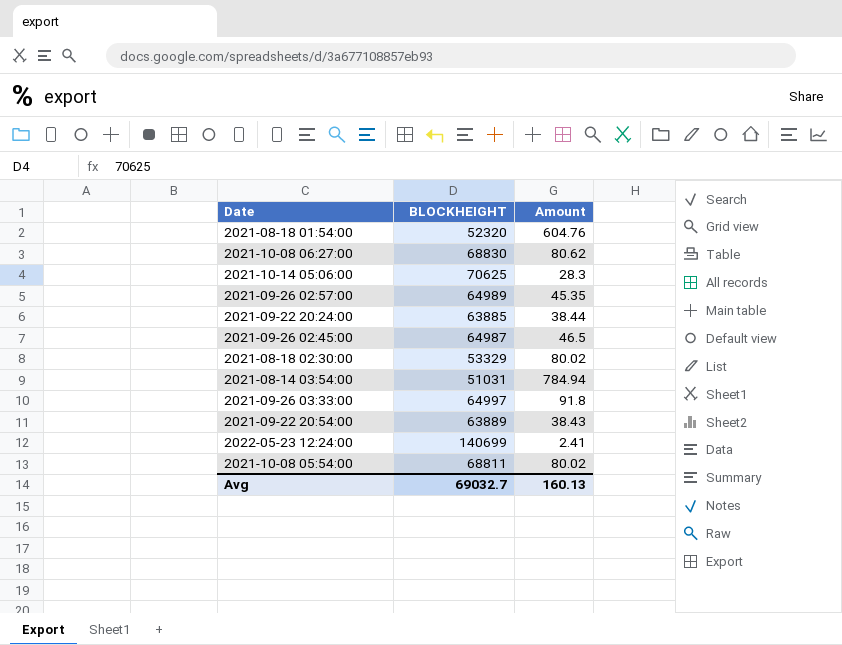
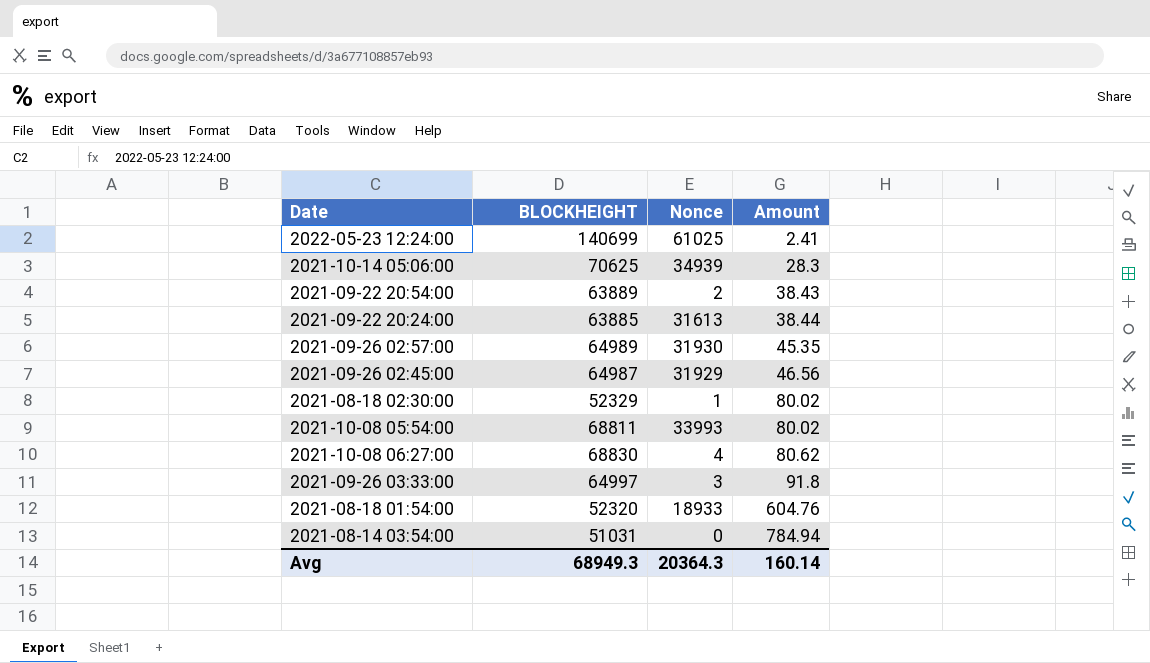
row order: none -> Amount ascending
column Nonce | position: none -> 3
2021-09-26 02:45:00 | Amount: 46.5 -> 46.56
2021-08-18 02:30:00 | BLOCKHEIGHT: 53329 -> 52329
Avg | BLOCKHEIGHT: 69032.7 -> 68949.3
Avg | Amount: 160.13 -> 160.14

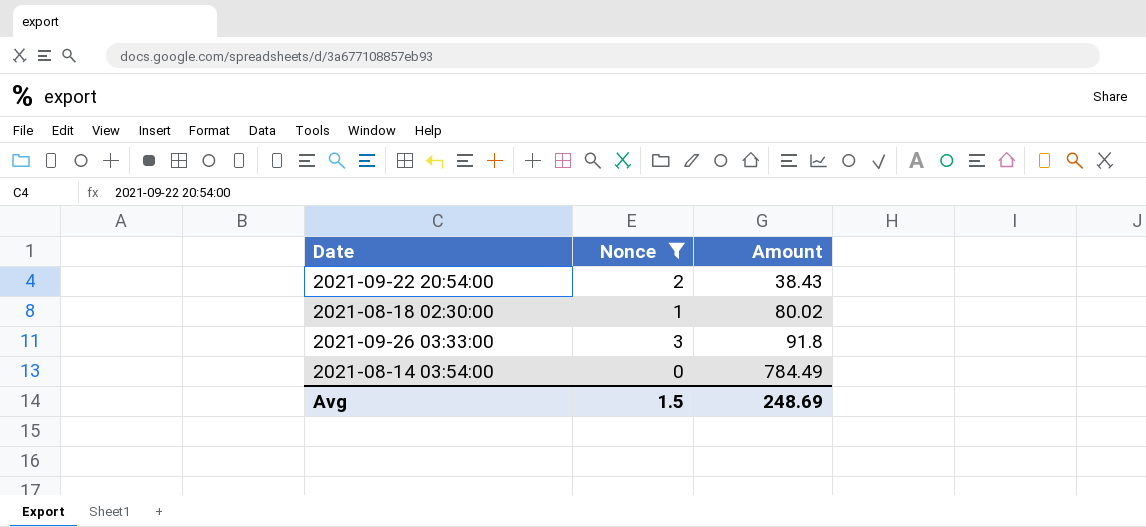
filter: none -> Nonce <= 3
column BLOCKHEIGHT | position: 2 -> none
2021-08-14 03:54:00 | Amount: 784.94 -> 784.49
Avg | Nonce: 20364.3 -> 1.5
Avg | Amount: 160.14 -> 248.69

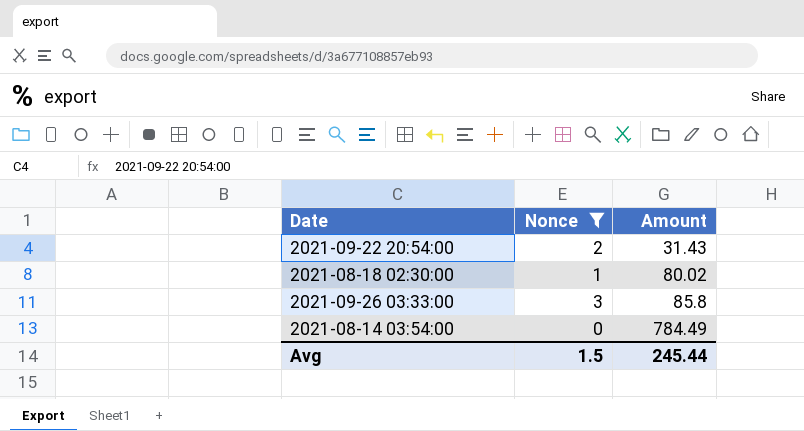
2021-09-22 20:54:00 | Amount: 38.43 -> 31.43
2021-09-26 03:33:00 | Amount: 91.8 -> 85.8
Avg | Amount: 248.69 -> 245.44

